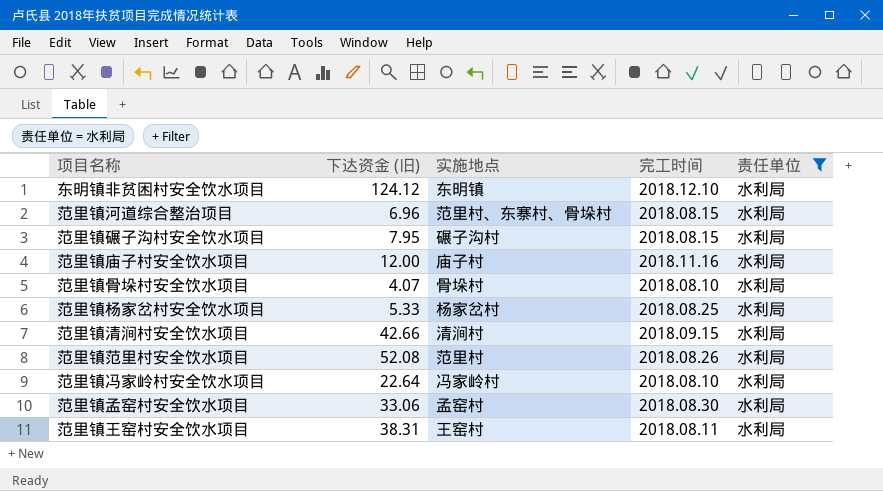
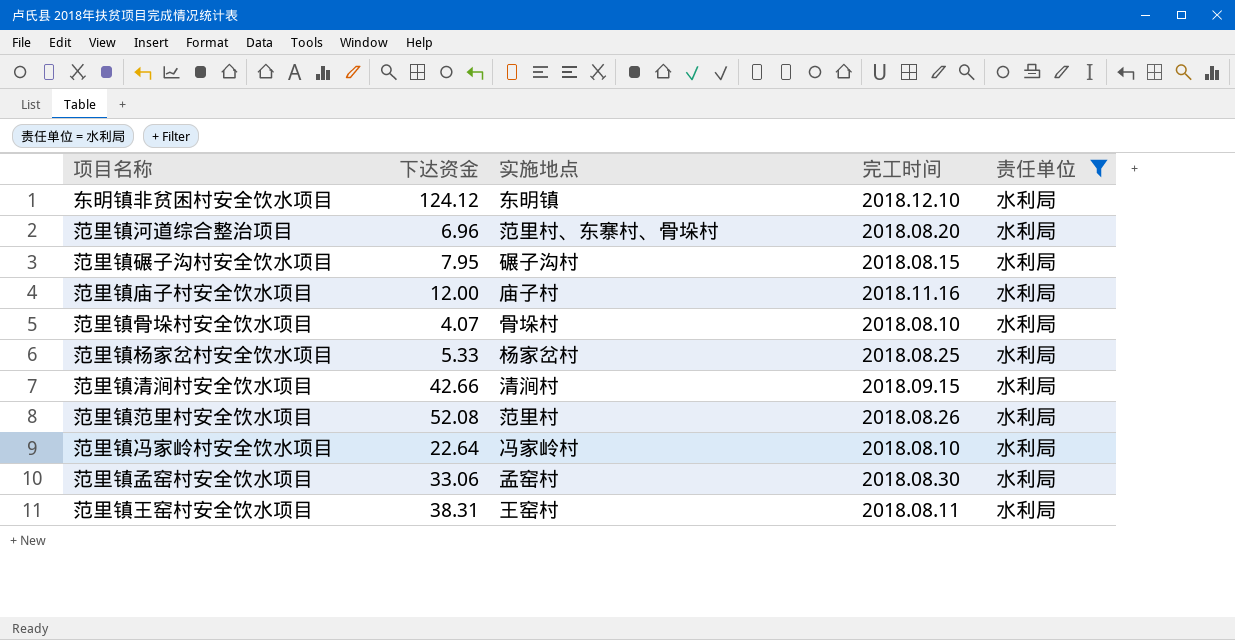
column name: 下达资金 (旧) -> 下达资金
范里镇河道综合整治项目 | 完工时间: 2018.08.15 -> 2018.08.20

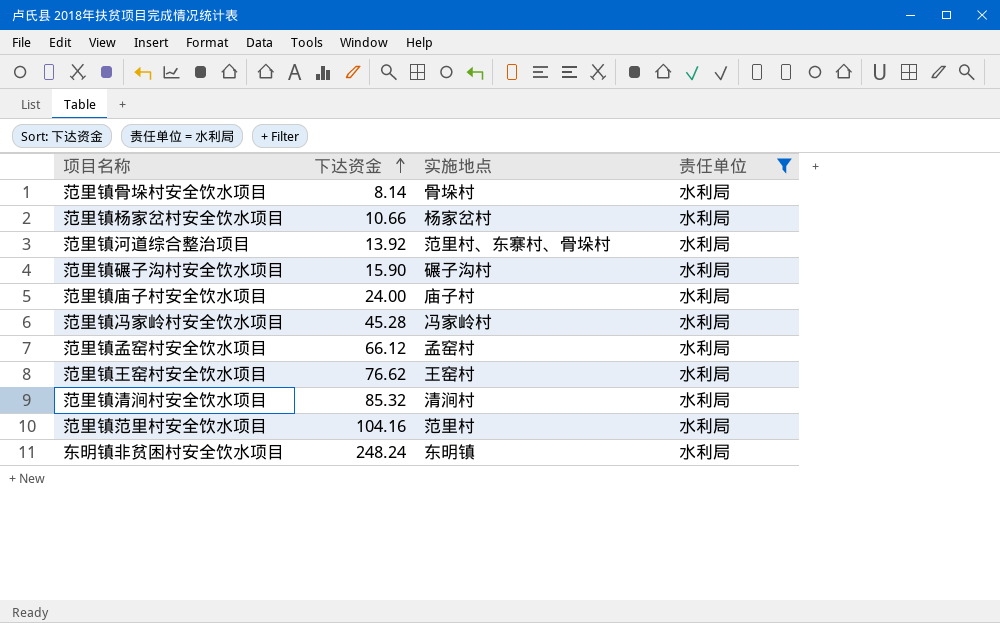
row order: none -> 下达资金 ascending
column 完工时间 | position: 4 -> none
范里镇骨垛村安全饮水项目 | 下达资金: 4.07 -> 8.14
范里镇杨家岔村安全饮水项目 | 下达资金: 5.33 -> 10.66
范里镇河道综合整治项目 | 下达资金: 6.96 -> 13.92
范里镇碾子沟村安全饮水项目 | 下达资金: 7.95 -> 15.90
范里镇庙子村安全饮水项目 | 下达资金: 12.00 -> 24.00
范里镇冯家岭村安全饮水项目 | 下达资金: 22.64 -> 45.28
范里镇孟窑村安全饮水项目 | 下达资金: 33.06 -> 66.12
范里镇王窑村安全饮水项目 | 下达资金: 38.31 -> 76.62
范里镇清涧村安全饮水项目 | 下达资金: 42.66 -> 85.32
范里镇范里村安全饮水项目 | 下达资金: 52.08 -> 104.16
东明镇非贫困村安全饮水项目 | 下达资金: 124.12 -> 248.24

